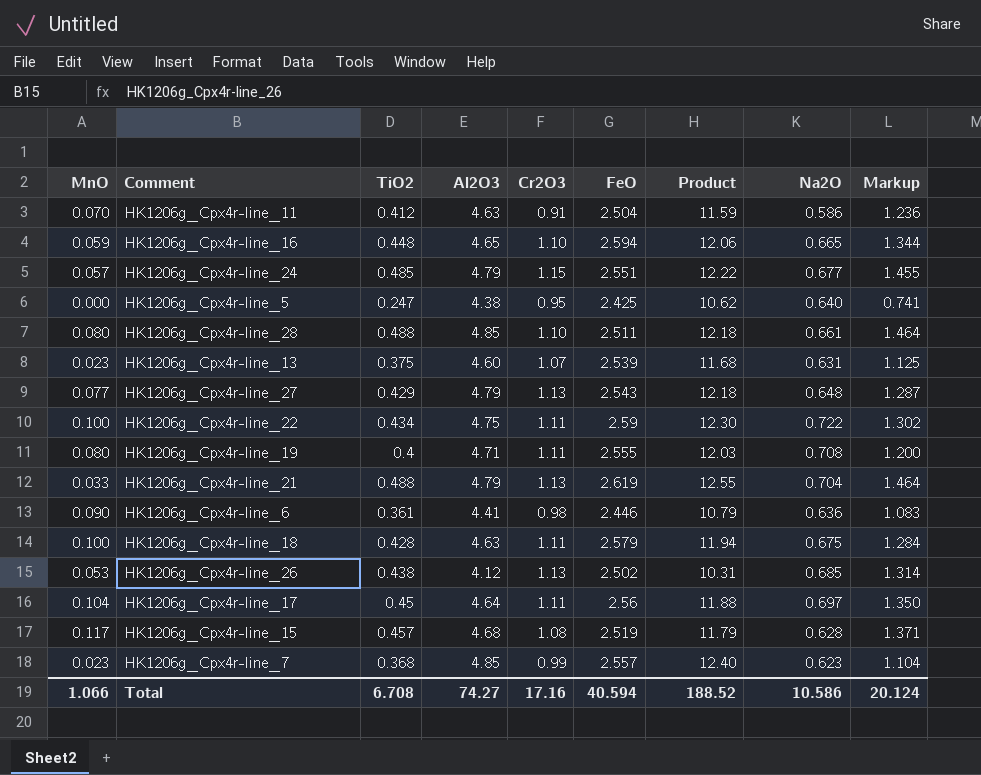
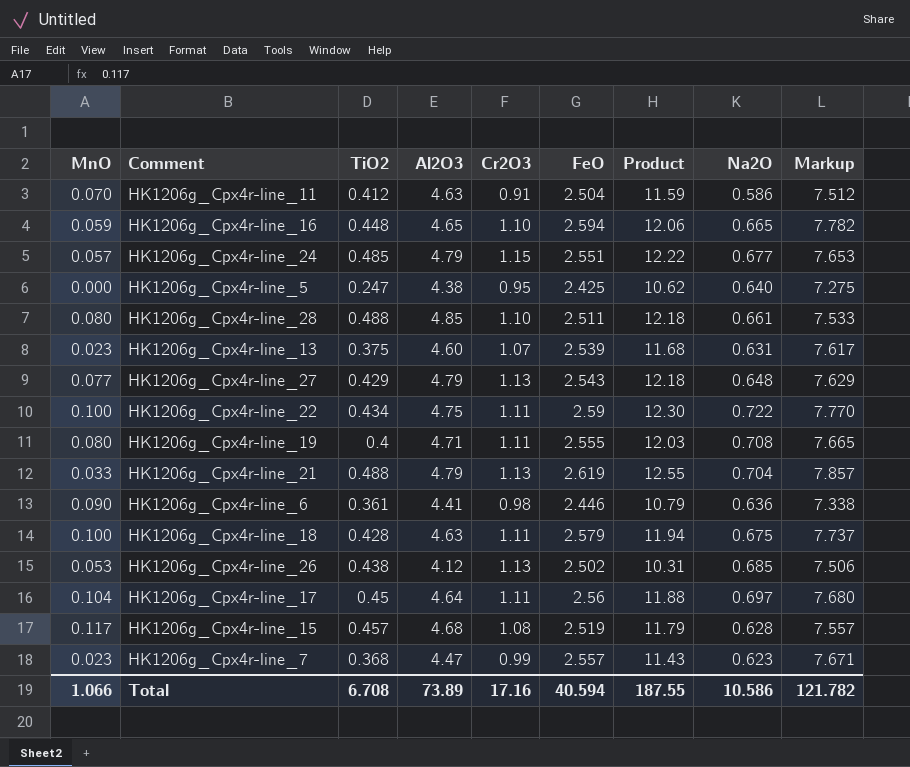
column Markup | formula: [TiO2] * 3 -> [FeO] * 3
HK1206g_Cpx4r-line_7 | Al2O3: 4.85 -> 4.47
HK1206g_Cpx4r-line_7 | Product: 12.40 -> 11.43
Total | Al2O3: 74.27 -> 73.89
Total | Product: 188.52 -> 187.55
Total | Markup: 20.124 -> 121.782

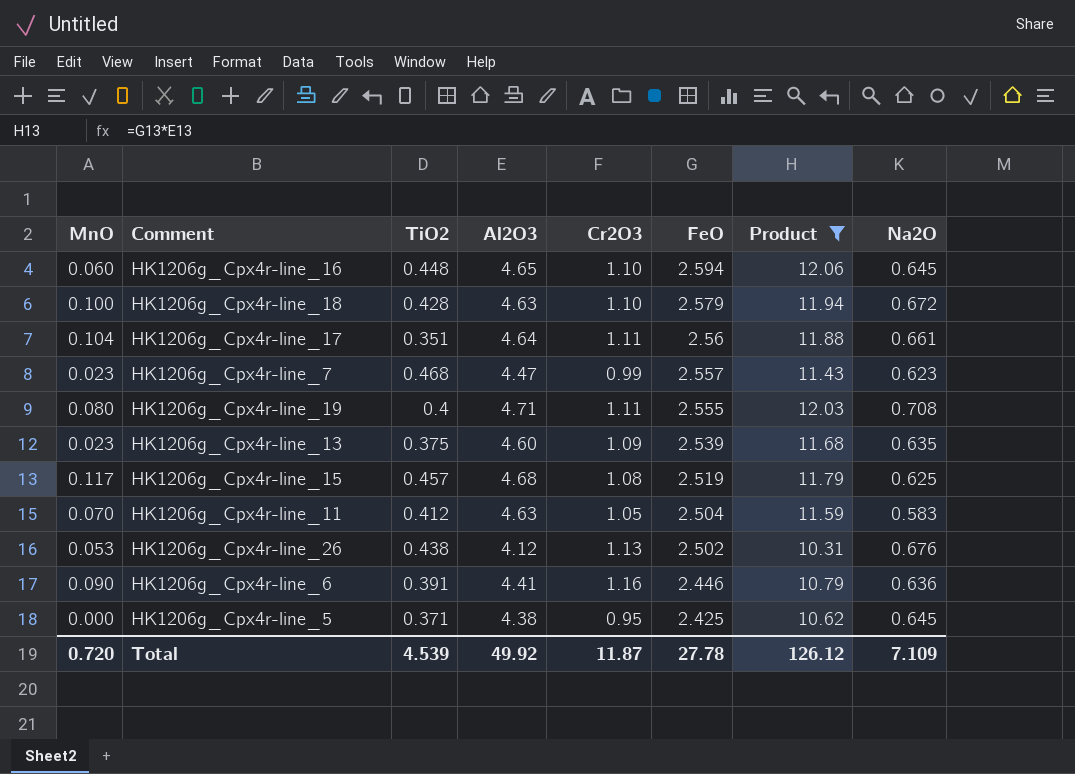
filter: none -> Product <= 12.06
row order: none -> FeO descending
column Markup | formula: [FeO] * 3 -> none
HK1206g_Cpx4r-line_16 | MnO: 0.059 -> 0.060
HK1206g_Cpx4r-line_16 | Na2O: 0.665 -> 0.645
HK1206g_Cpx4r-line_18 | Cr2O3: 1.11 -> 1.10
HK1206g_Cpx4r-line_18 | Na2O: 0.675 -> 0.672
HK1206g_Cpx4r-line_17 | TiO2: 0.45 -> 0.351
HK1206g_Cpx4r-line_17 | Na2O: 0.697 -> 0.661
HK1206g_Cpx4r-line_7 | TiO2: 0.368 -> 0.468
HK1206g_Cpx4r-line_13 | Cr2O3: 1.07 -> 1.09
HK1206g_Cpx4r-line_13 | Na2O: 0.631 -> 0.635
HK1206g_Cpx4r-line_15 | Na2O: 0.628 -> 0.625
HK1206g_Cpx4r-line_11 | Cr2O3: 0.91 -> 1.05
HK1206g_Cpx4r-line_11 | Na2O: 0.586 -> 0.583
HK1206g_Cpx4r-line_26 | Na2O: 0.685 -> 0.676
HK1206g_Cpx4r-line_6 | TiO2: 0.361 -> 0.391
HK1206g_Cpx4r-line_6 | Cr2O3: 0.98 -> 1.16
HK1206g_Cpx4r-line_5 | TiO2: 0.247 -> 0.371
HK1206g_Cpx4r-line_5 | Na2O: 0.640 -> 0.645
Total | MnO: 1.066 -> 0.720
Total | TiO2: 6.708 -> 4.539
Total | Al2O3: 73.89 -> 49.92
Total | Cr2O3: 17.16 -> 11.87
Total | FeO: 40.594 -> 27.78
Total | Product: 187.55 -> 126.12
Total | Na2O: 10.586 -> 7.109

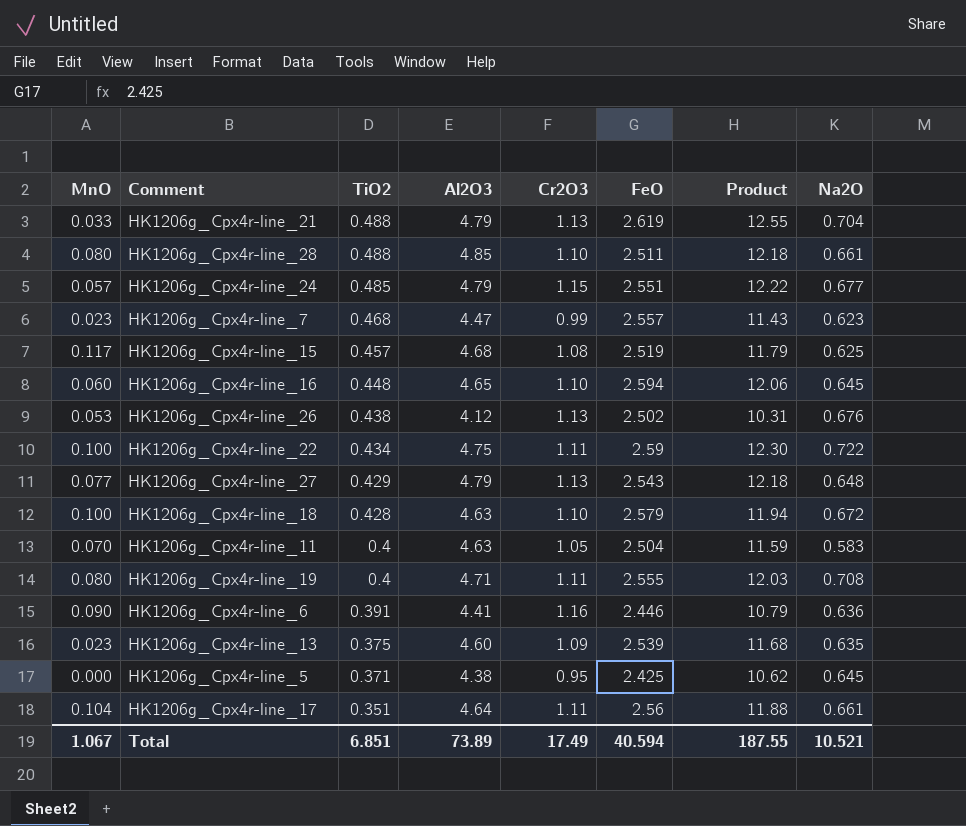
filter: Product <= 12.06 -> none
row order: FeO descending -> TiO2 descending
HK1206g_Cpx4r-line_11 | TiO2: 0.412 -> 0.4
Total | MnO: 0.720 -> 1.067
Total | TiO2: 4.539 -> 6.851
Total | Al2O3: 49.92 -> 73.89
Total | Cr2O3: 11.87 -> 17.49
Total | FeO: 27.78 -> 40.594
Total | Product: 126.12 -> 187.55
Total | Na2O: 7.109 -> 10.521

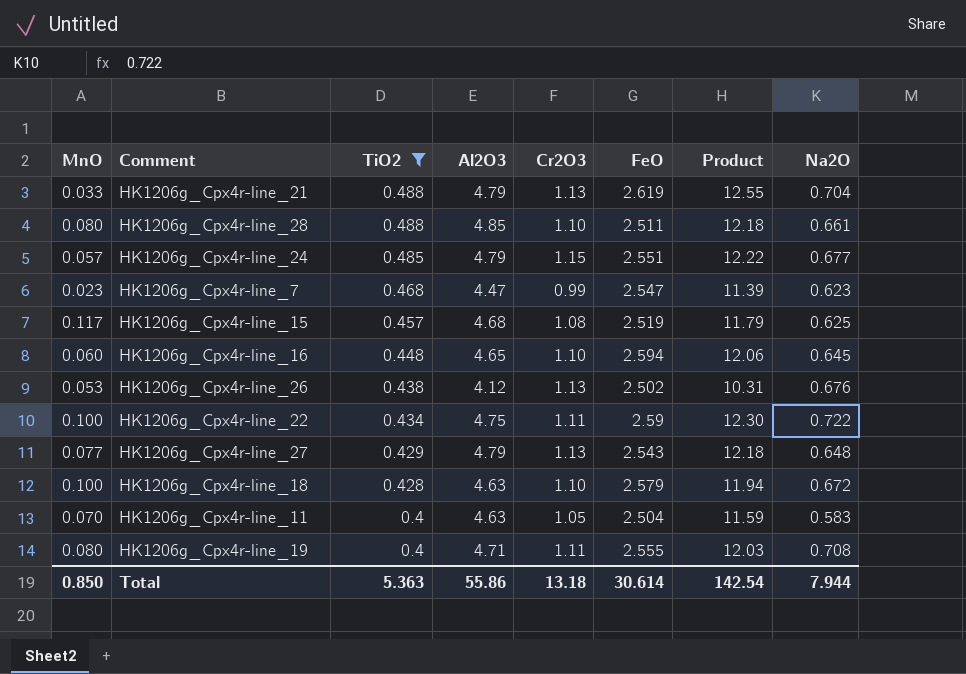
filter: none -> TiO2 >= 0.4
HK1206g_Cpx4r-line_7 | FeO: 2.557 -> 2.547
HK1206g_Cpx4r-line_7 | Product: 11.43 -> 11.39
Total | MnO: 1.067 -> 0.850
Total | TiO2: 6.851 -> 5.363
Total | Al2O3: 73.89 -> 55.86
Total | Cr2O3: 17.49 -> 13.18
Total | FeO: 40.594 -> 30.614
Total | Product: 187.55 -> 142.54
Total | Na2O: 10.521 -> 7.944

